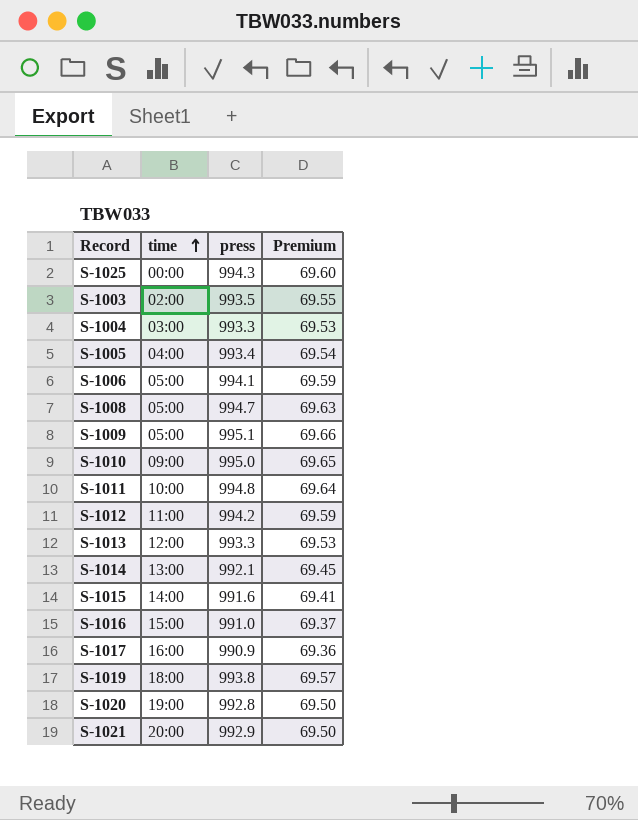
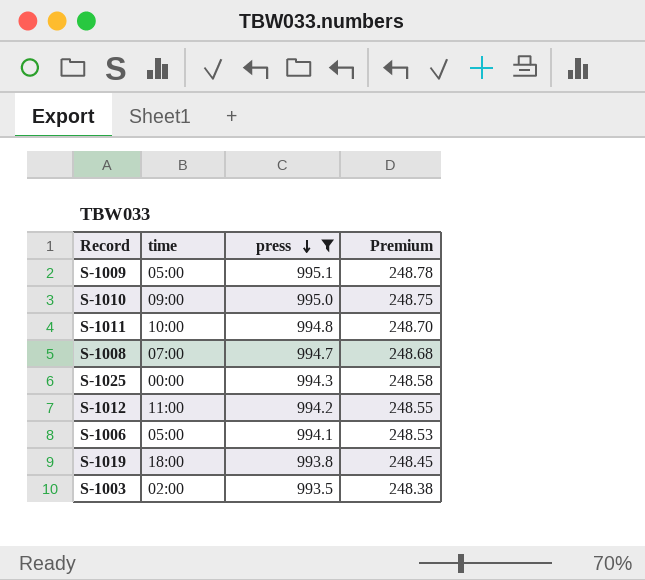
filter: none -> press >= 993.5
row order: time ascending -> press descending
column Premium | formula: [press] * 0.07 -> [press] * 0.25
S-1008 | time: 05:00 -> 07:00

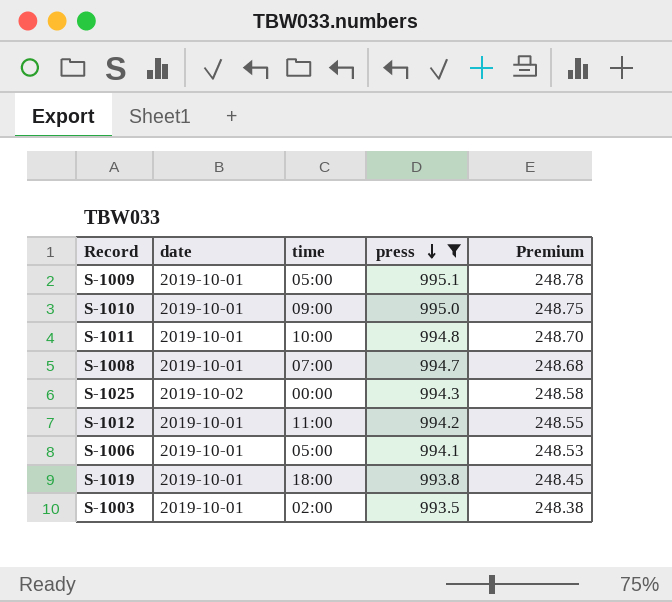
column date | position: none -> 2

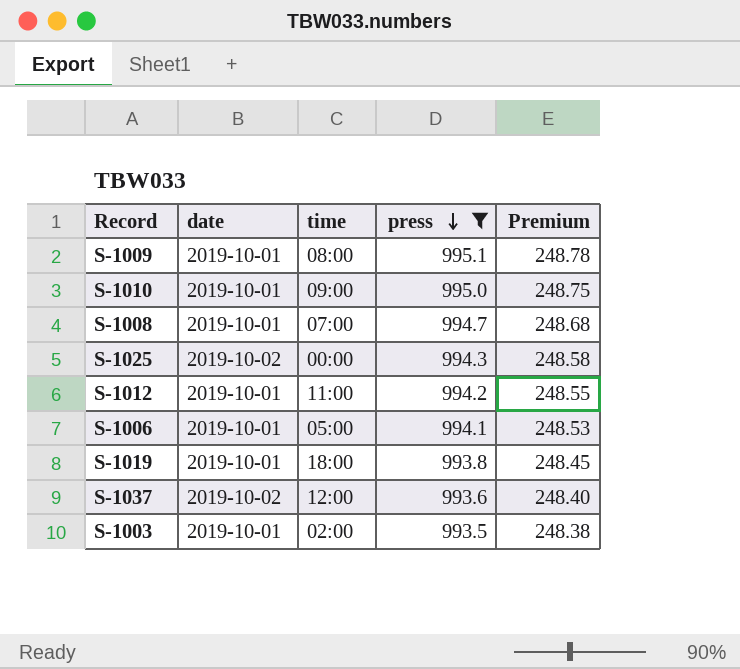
row S-1011: 2019-10-01 | 10:00 | 994.8 | 248.70 -> none
S-1009 | time: 05:00 -> 08:00
row S-1037: none -> 2019-10-02 | 12:00 | 993.6 | 248.40

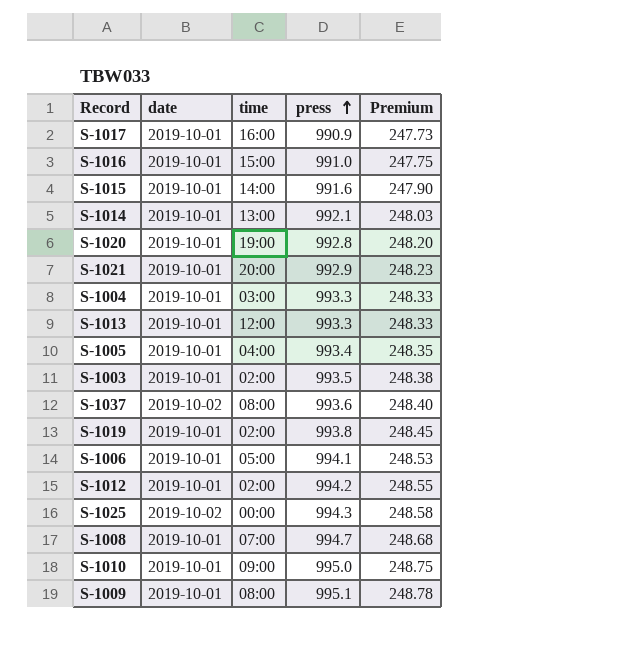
filter: press >= 993.5 -> none
row order: press descending -> press ascending
S-1037 | time: 12:00 -> 08:00
S-1019 | time: 18:00 -> 02:00
S-1012 | time: 11:00 -> 02:00

